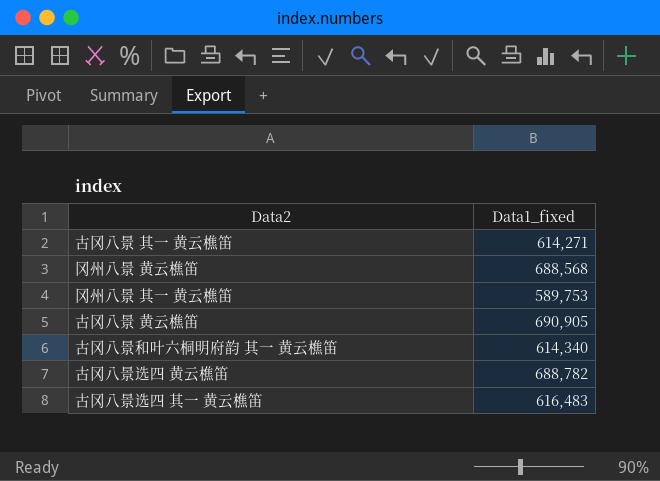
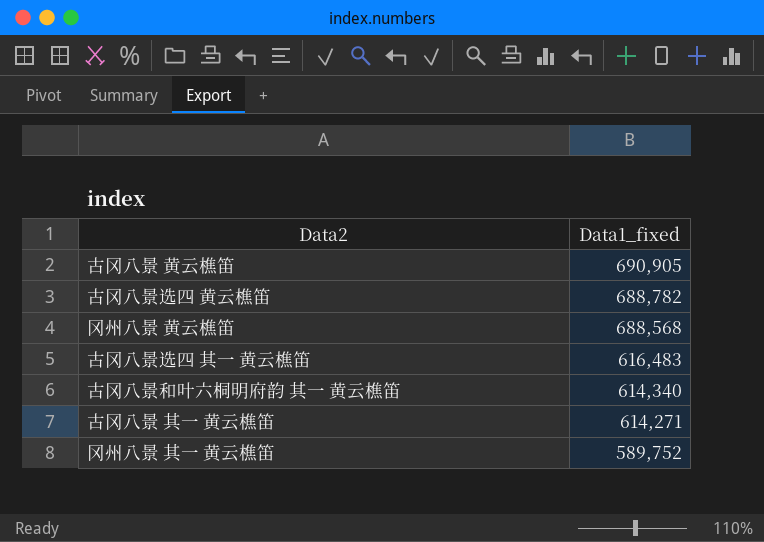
row order: none -> Data1_fixed descending
冈州八景 其一 黄云樵笛 | Data1_fixed: 589,753 -> 589,752

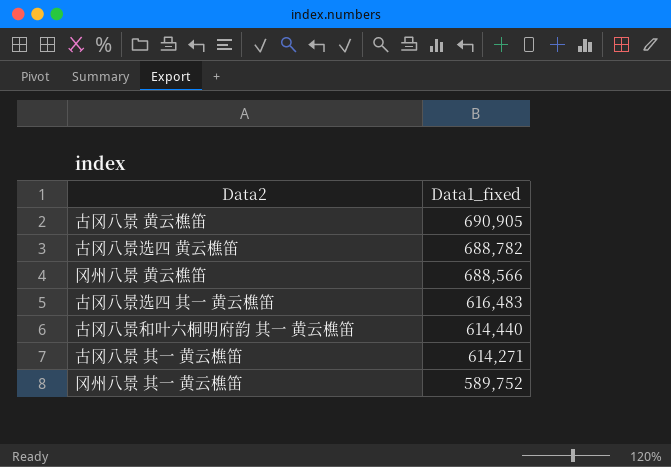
冈州八景 黄云樵笛 | Data1_fixed: 688,568 -> 688,566
古冈八景和叶六桐明府韵 其一 黄云樵笛 | Data1_fixed: 614,340 -> 614,440

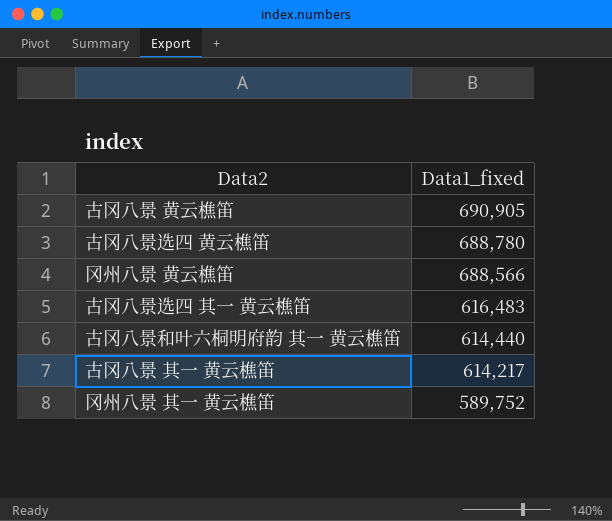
古冈八景选四 黄云樵笛 | Data1_fixed: 688,782 -> 688,780
古冈八景 其一 黄云樵笛 | Data1_fixed: 614,271 -> 614,217

